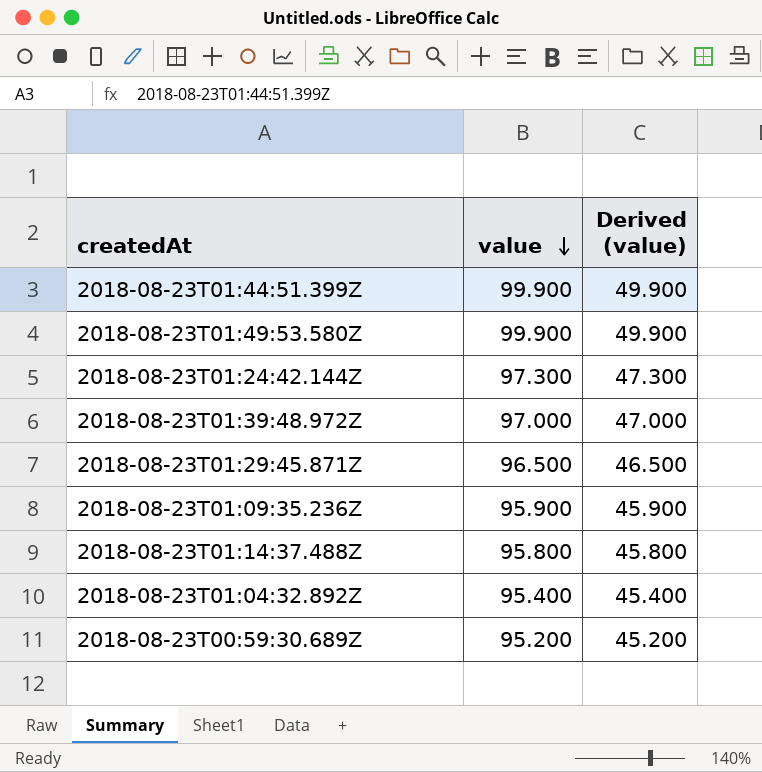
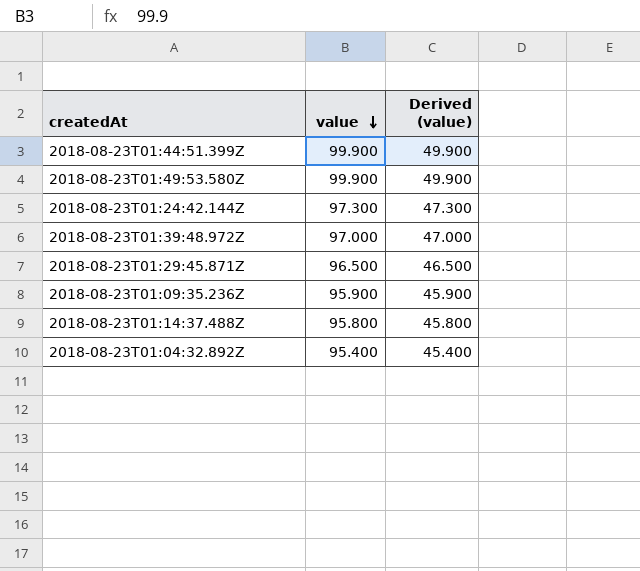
row 2018-08-23T00:59:30.689Z: 95.200 | 45.200 -> none

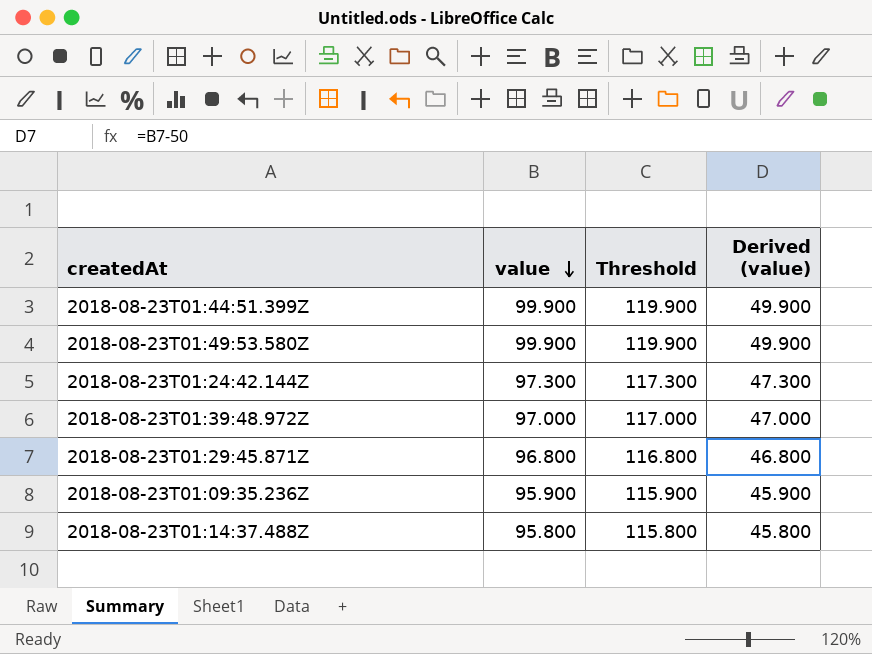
column Threshold | formula: none -> [value] + 20
row 2018-08-23T01:04:32.892Z: 95.400 | 45.400 -> none
2018-08-23T01:29:45.871Z | value: 96.500 -> 96.800
2018-08-23T01:29:45.871Z | Derived (value): 46.500 -> 46.800

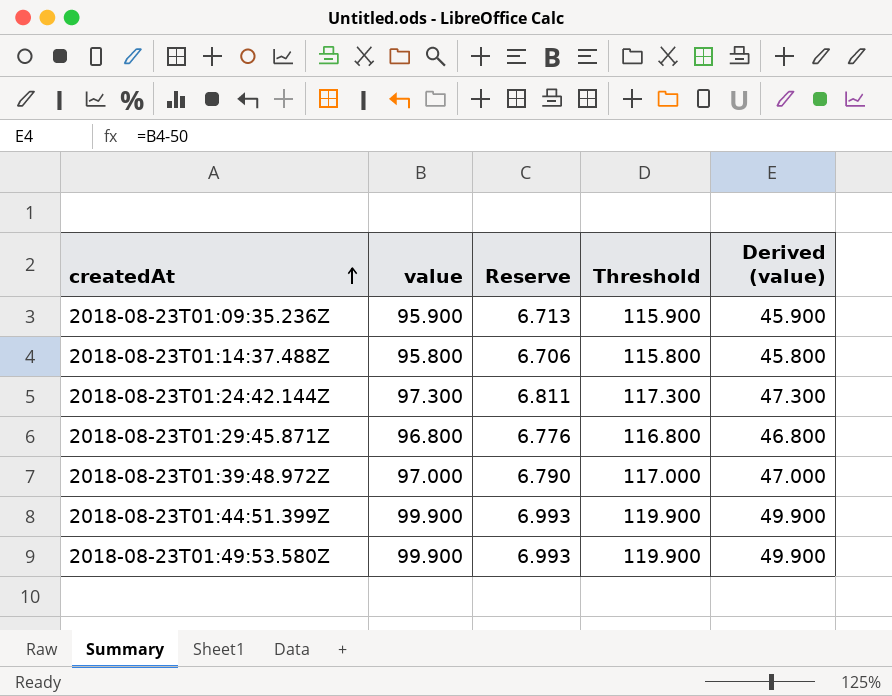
row order: value descending -> createdAt ascending
column Reserve | formula: none -> [value] * 0.07

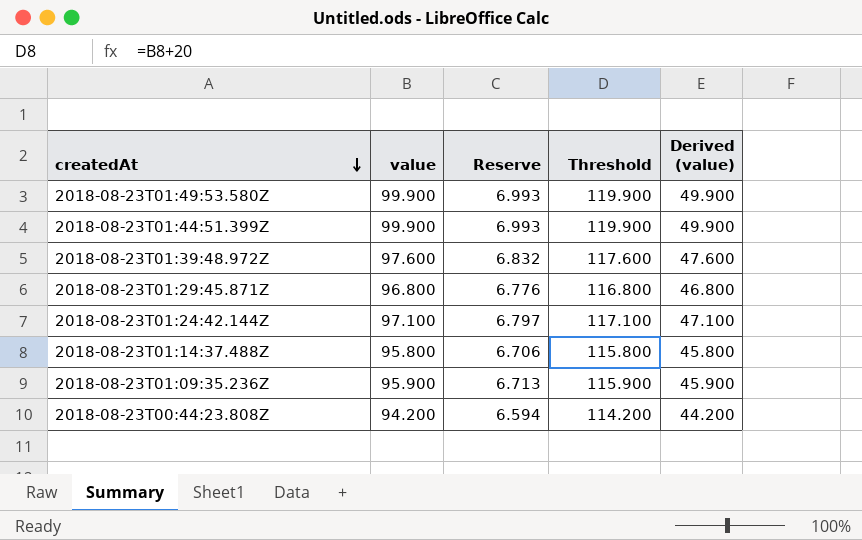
row order: createdAt ascending -> createdAt descending
2018-08-23T01:39:48.972Z | value: 97.000 -> 97.600
2018-08-23T01:39:48.972Z | Reserve: 6.790 -> 6.832
2018-08-23T01:39:48.972Z | Threshold: 117.000 -> 117.600
2018-08-23T01:39:48.972Z | Derived (value): 47.000 -> 47.600
2018-08-23T01:24:42.144Z | value: 97.300 -> 97.100
2018-08-23T01:24:42.144Z | Reserve: 6.811 -> 6.797
2018-08-23T01:24:42.144Z | Threshold: 117.300 -> 117.100
2018-08-23T01:24:42.144Z | Derived (value): 47.300 -> 47.100
row 2018-08-23T00:44:23.808Z: none -> 94.200 | 6.594 | 114.200 | 44.200

